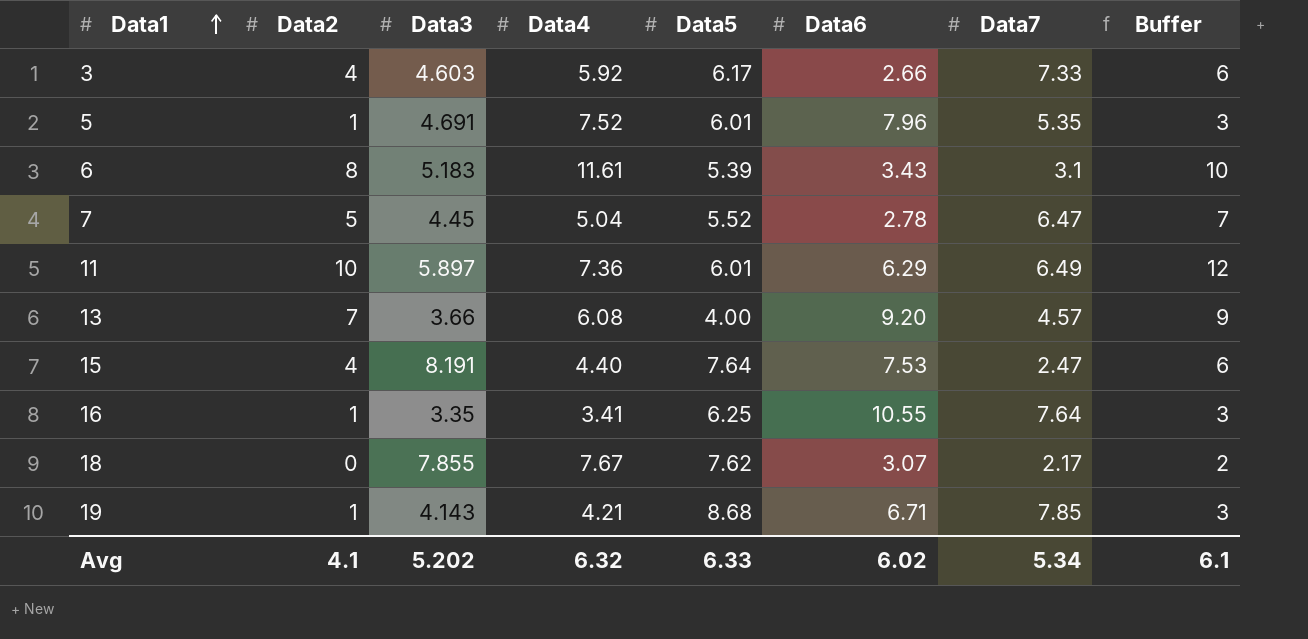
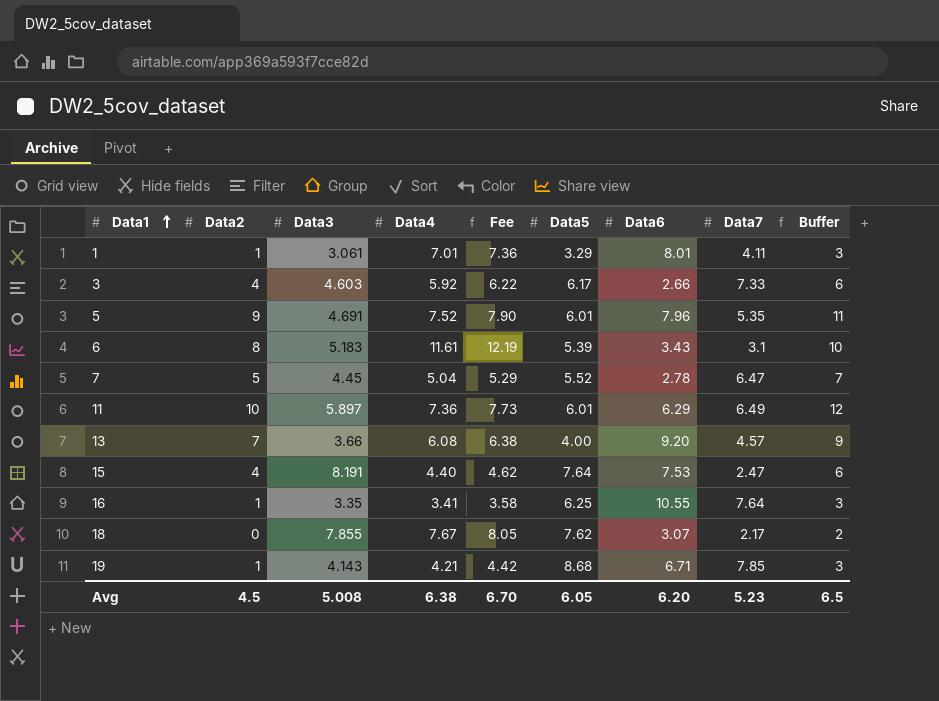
column Fee | formula: none -> [Data4] * 1.05
row 1: none -> 1 | 3.061 | 7.01 | 7.36 | 3.29 | 8.01 | 4.11 | 3
5 | Data2: 1 -> 9
5 | Buffer: 3 -> 11
Avg | Data2: 4.1 -> 4.5
Avg | Data3: 5.202 -> 5.008
Avg | Data4: 6.32 -> 6.38
Avg | Data5: 6.33 -> 6.05
Avg | Data6: 6.02 -> 6.20
Avg | Data7: 5.34 -> 5.23
Avg | Buffer: 6.1 -> 6.5

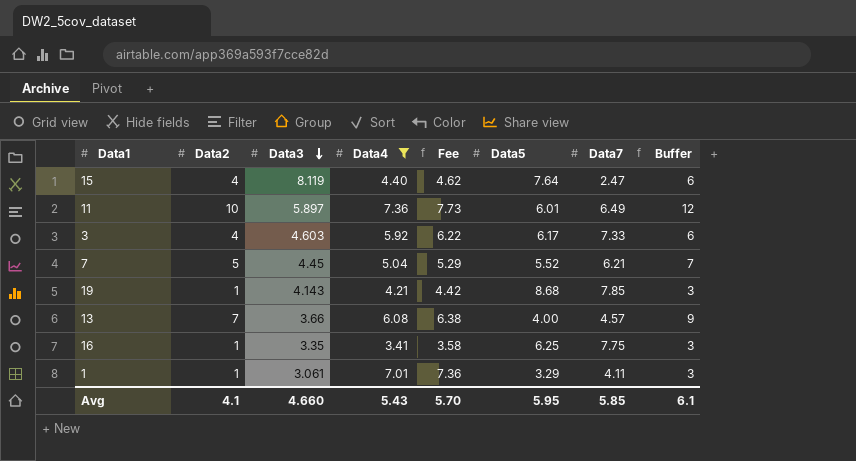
filter: none -> Data4 <= 7.36
row order: Data1 ascending -> Data3 descending
column Data6 | position: 7 -> none
15 | Data3: 8.191 -> 8.119
7 | Data7: 6.47 -> 6.21
16 | Data7: 7.64 -> 7.75
Avg | Data2: 4.5 -> 4.1
Avg | Data3: 5.008 -> 4.660
Avg | Data4: 6.38 -> 5.43
Avg | Fee: 6.70 -> 5.70
Avg | Data5: 6.05 -> 5.95
Avg | Data7: 5.23 -> 5.85
Avg | Buffer: 6.5 -> 6.1

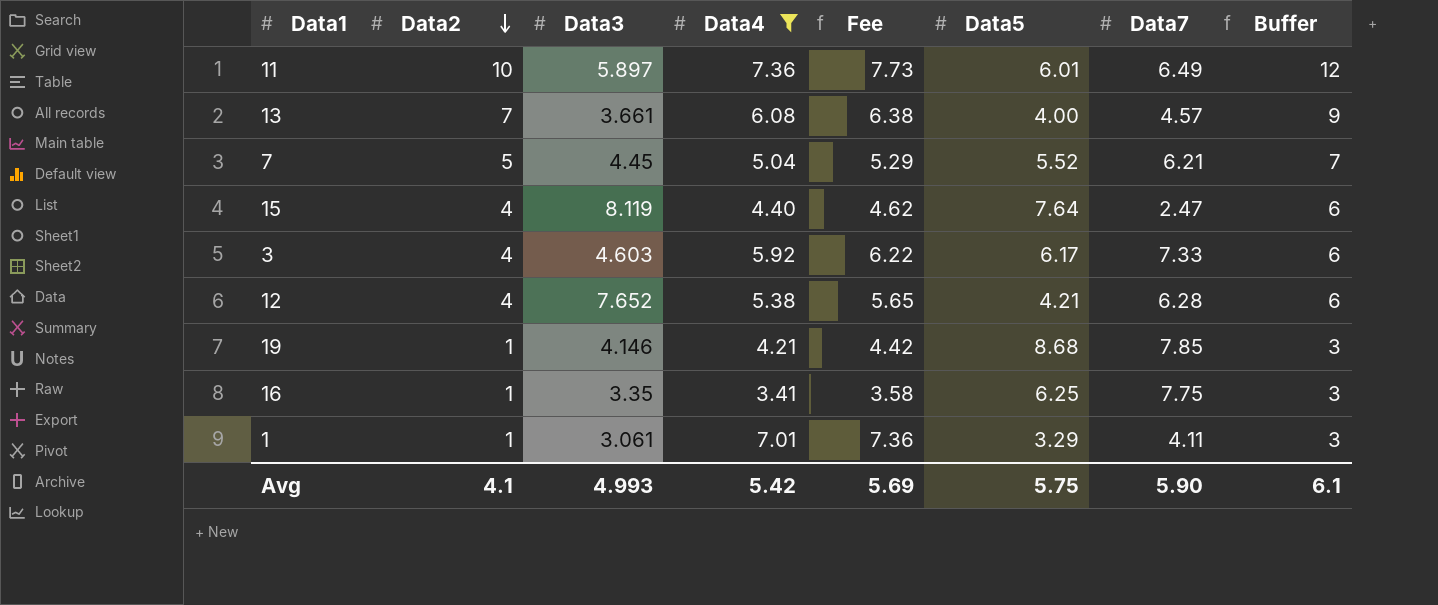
row order: Data3 descending -> Data2 descending
13 | Data3: 3.66 -> 3.661
row 12: none -> 4 | 7.652 | 5.38 | 5.65 | 4.21 | 6.28 | 6
19 | Data3: 4.143 -> 4.146
Avg | Data3: 4.660 -> 4.993
Avg | Data4: 5.43 -> 5.42
Avg | Fee: 5.70 -> 5.69
Avg | Data5: 5.95 -> 5.75
Avg | Data7: 5.85 -> 5.90

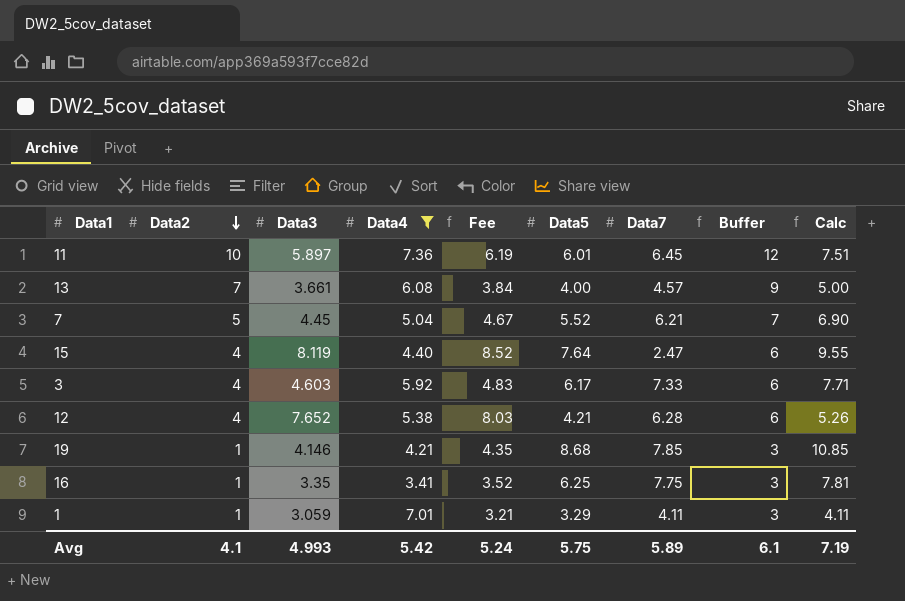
column Fee | formula: [Data4] * 1.05 -> [Data3] * 1.05
column Calc | formula: none -> [Data5] * 1.25
11 | Data7: 6.49 -> 6.45
1 | Data3: 3.061 -> 3.059
Avg | Fee: 5.69 -> 5.24
Avg | Data7: 5.90 -> 5.89

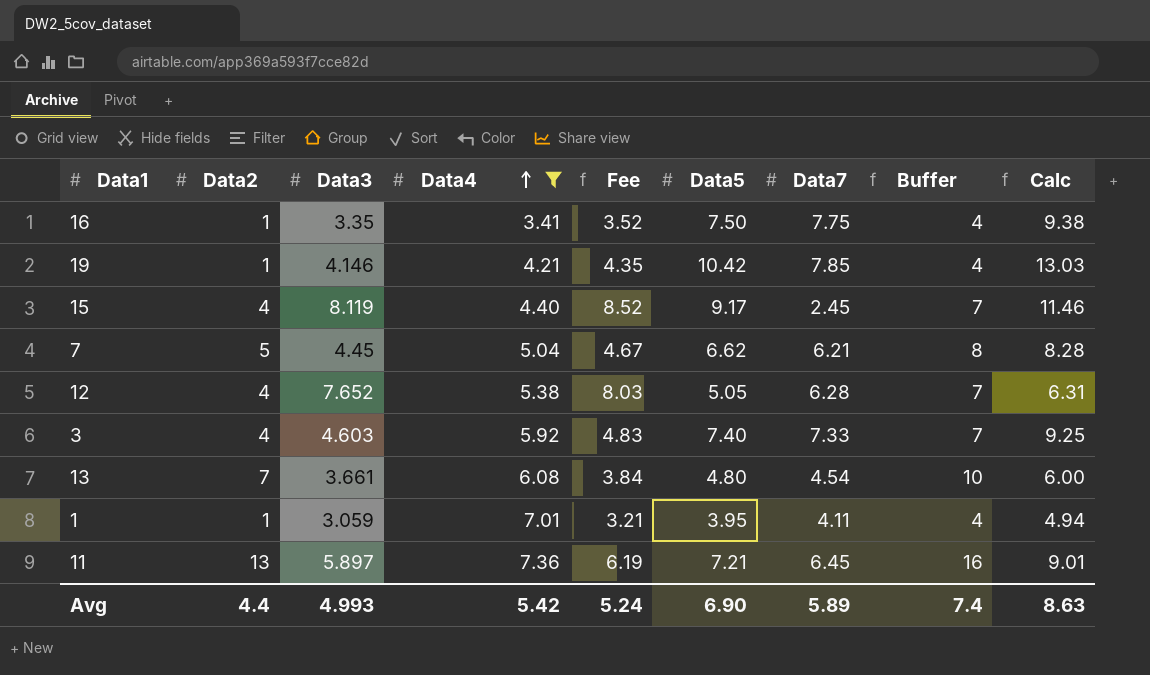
row order: Data2 descending -> Data4 ascending
column Buffer | formula: [Data2] + 2 -> [Data2] + 3
16 | Data5: 6.25 -> 7.50
16 | Calc: 7.81 -> 9.38
19 | Data5: 8.68 -> 10.42
19 | Calc: 10.85 -> 13.03
15 | Data5: 7.64 -> 9.17
15 | Data7: 2.47 -> 2.45
15 | Calc: 9.55 -> 11.46
7 | Data5: 5.52 -> 6.62
7 | Calc: 6.90 -> 8.28
12 | Data5: 4.21 -> 5.05
12 | Calc: 5.26 -> 6.31
3 | Data5: 6.17 -> 7.40
3 | Calc: 7.71 -> 9.25
13 | Data5: 4.00 -> 4.80
13 | Data7: 4.57 -> 4.54
13 | Calc: 5.00 -> 6.00
1 | Data5: 3.29 -> 3.95
1 | Calc: 4.11 -> 4.94
11 | Data2: 10 -> 13
11 | Data5: 6.01 -> 7.21
11 | Calc: 7.51 -> 9.01
Avg | Data2: 4.1 -> 4.4
Avg | Data5: 5.75 -> 6.90
Avg | Buffer: 6.1 -> 7.4
Avg | Calc: 7.19 -> 8.63

